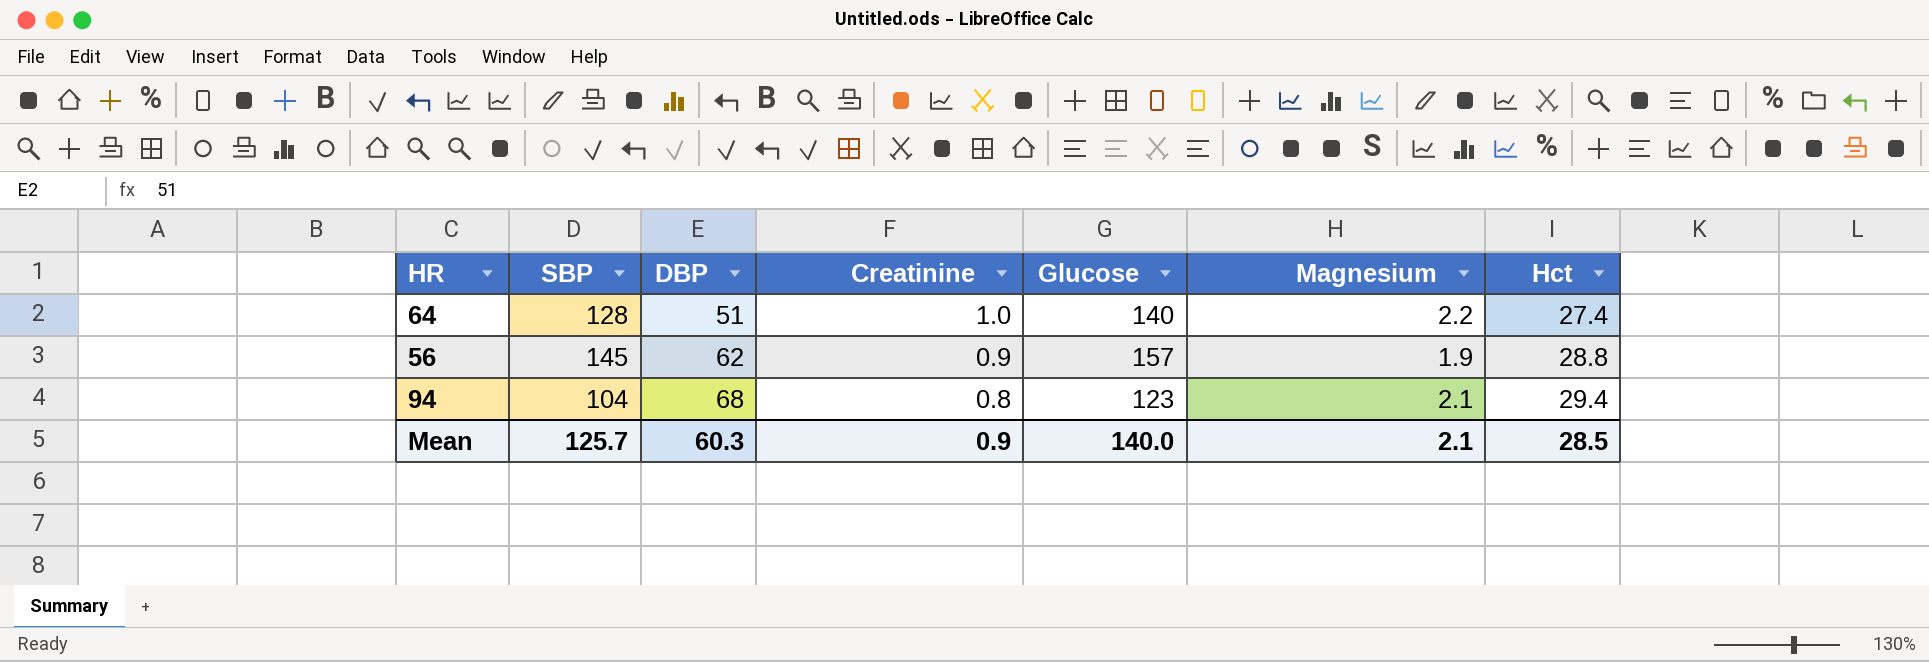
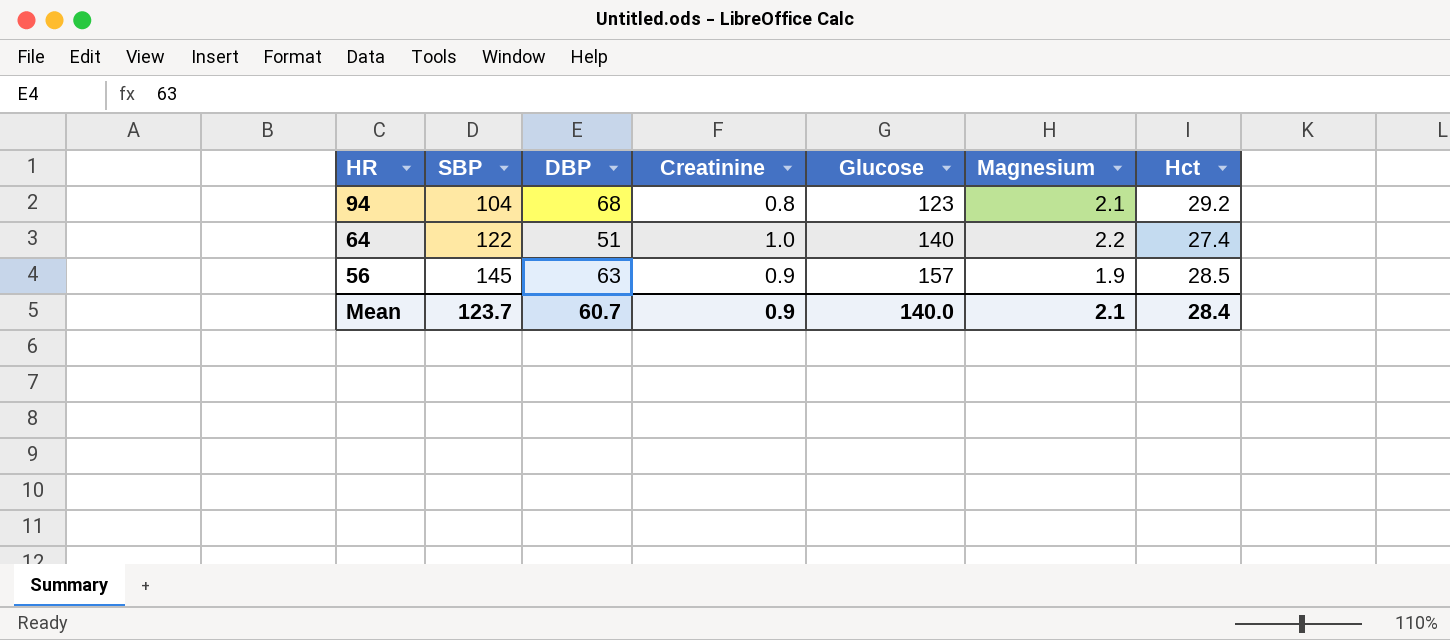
row order: DBP ascending -> HR descending
94 | Hct: 29.4 -> 29.2
64 | SBP: 128 -> 122
56 | DBP: 62 -> 63
56 | Hct: 28.8 -> 28.5
Mean | SBP: 125.7 -> 123.7
Mean | DBP: 60.3 -> 60.7
Mean | Hct: 28.5 -> 28.4

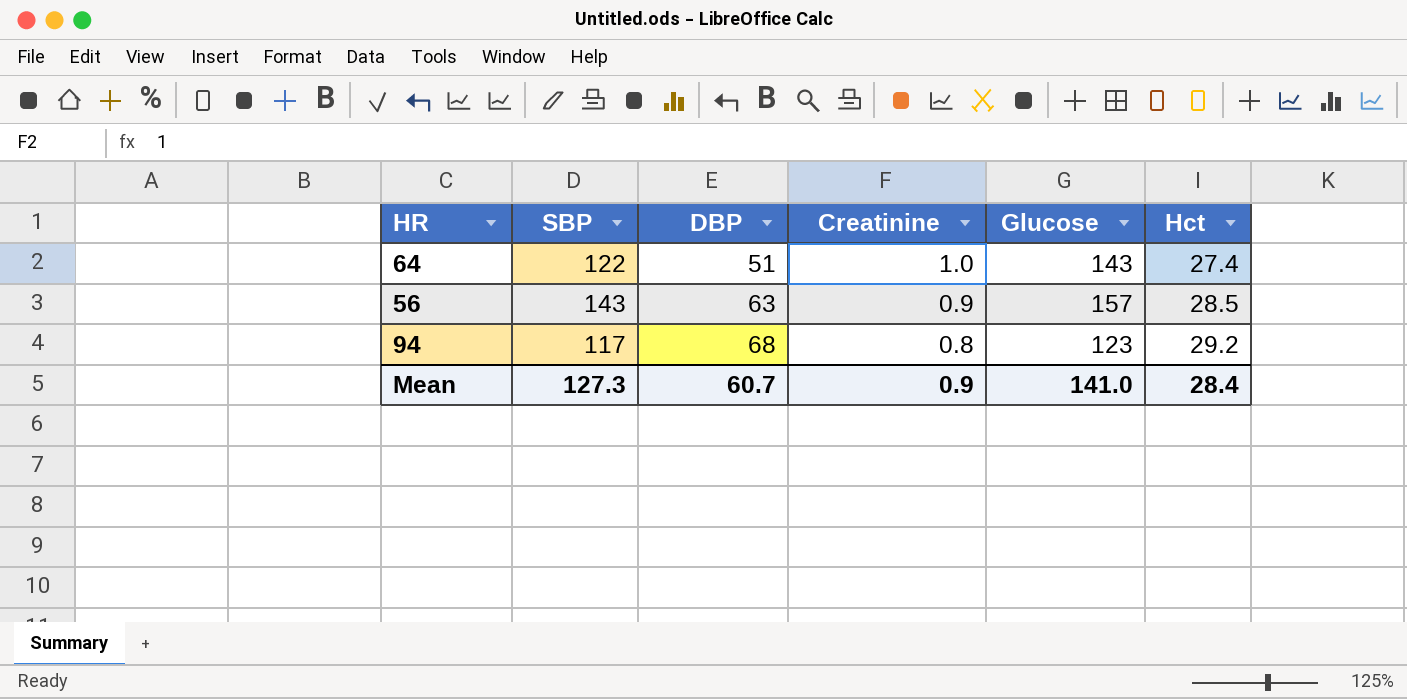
row order: HR descending -> DBP ascending
column Magnesium | position: 6 -> none
64 | Glucose: 140 -> 143
56 | SBP: 145 -> 143
94 | SBP: 104 -> 117
Mean | SBP: 123.7 -> 127.3
Mean | Glucose: 140.0 -> 141.0

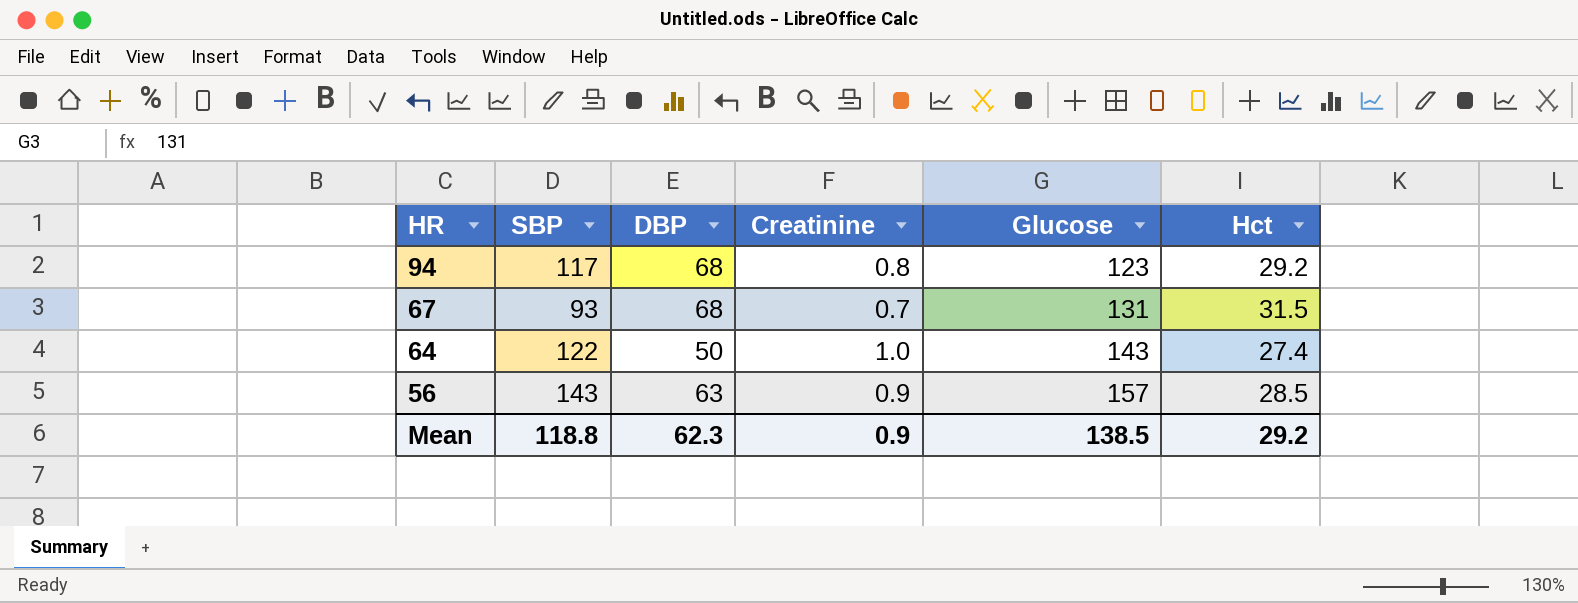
row order: DBP ascending -> HR descending
row 67: none -> 93 | 68 | 0.7 | 131 | 31.5
64 | DBP: 51 -> 50
Mean | SBP: 127.3 -> 118.8
Mean | DBP: 60.7 -> 62.3
Mean | Glucose: 141.0 -> 138.5
Mean | Hct: 28.4 -> 29.2

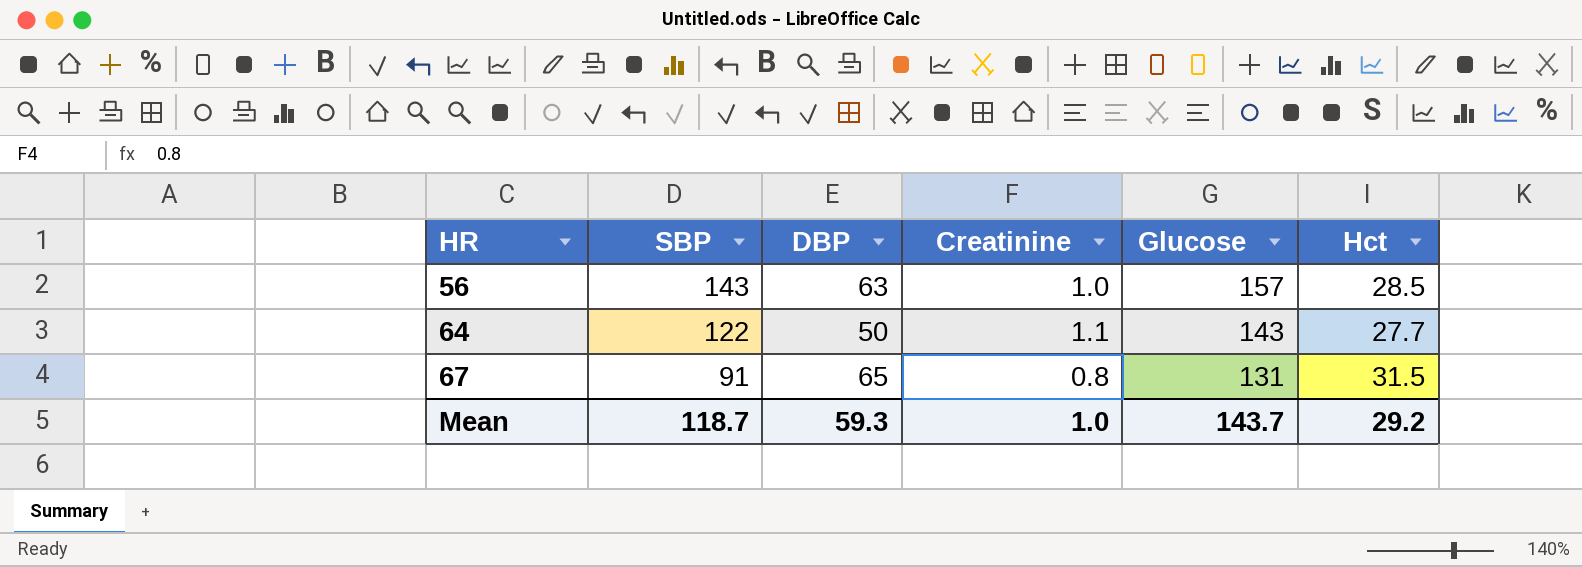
row order: HR descending -> HR ascending
row 94: 117 | 68 | 0.8 | 123 | 29.2 -> none
56 | Creatinine: 0.9 -> 1.0
64 | Creatinine: 1.0 -> 1.1
64 | Hct: 27.4 -> 27.7
67 | SBP: 93 -> 91
67 | DBP: 68 -> 65
67 | Creatinine: 0.7 -> 0.8
Mean | SBP: 118.8 -> 118.7
Mean | DBP: 62.3 -> 59.3
Mean | Creatinine: 0.9 -> 1.0
Mean | Glucose: 138.5 -> 143.7

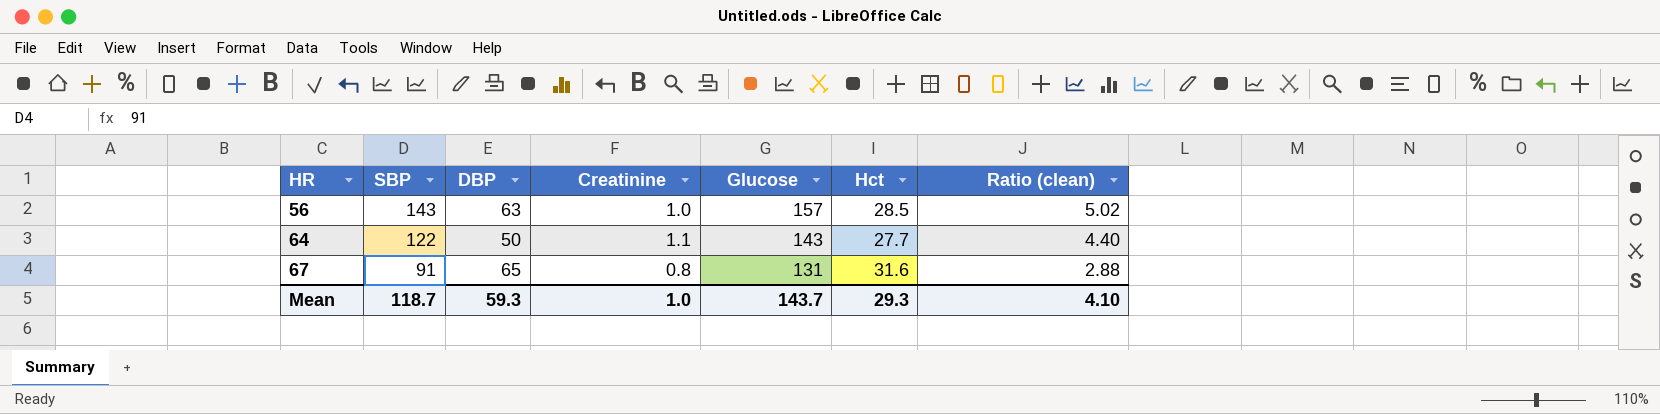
column Ratio (clean) | formula: none -> [SBP] / [Hct]
67 | Hct: 31.5 -> 31.6
Mean | Hct: 29.2 -> 29.3

